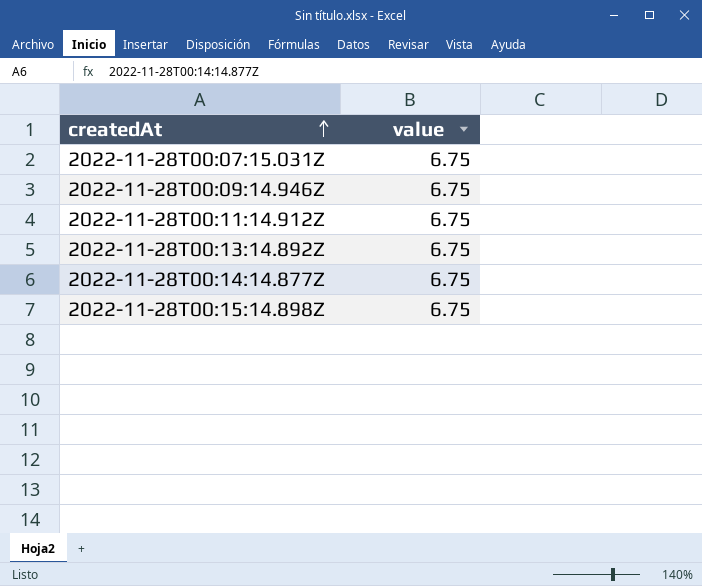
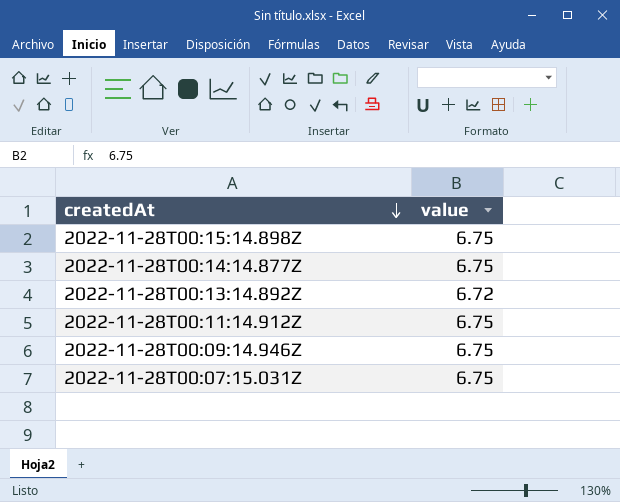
row order: createdAt ascending -> createdAt descending
2022-11-28T00:13:14.892Z | value: 6.75 -> 6.72

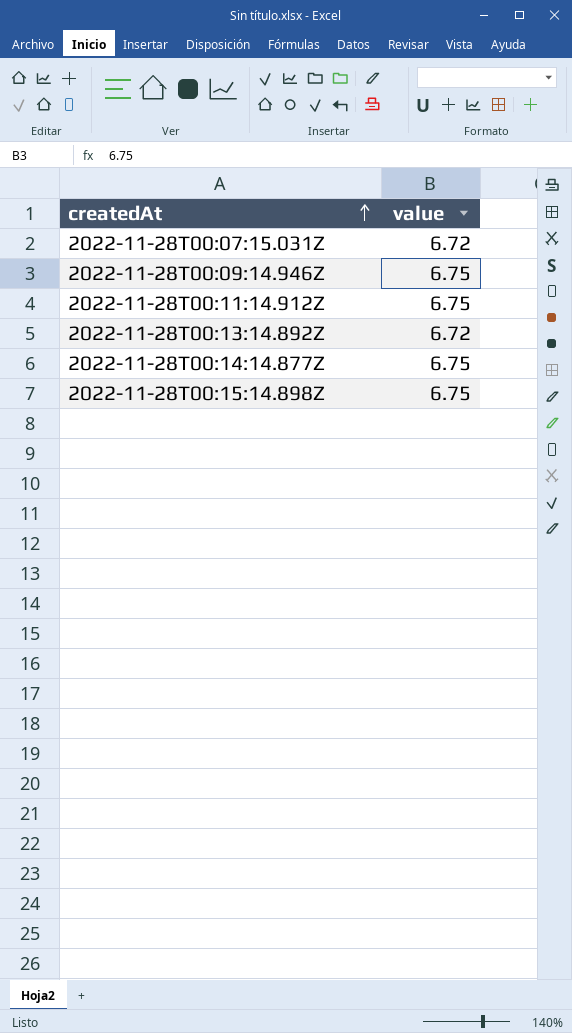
row order: createdAt descending -> createdAt ascending
2022-11-28T00:07:15.031Z | value: 6.75 -> 6.72

